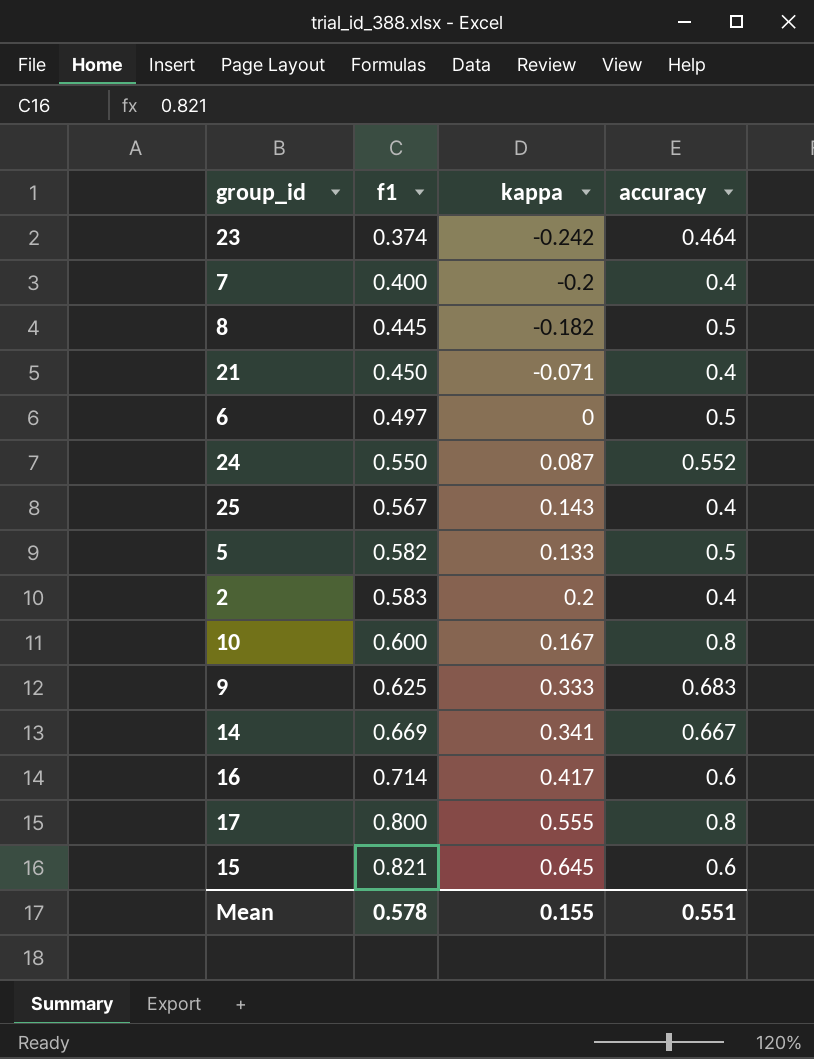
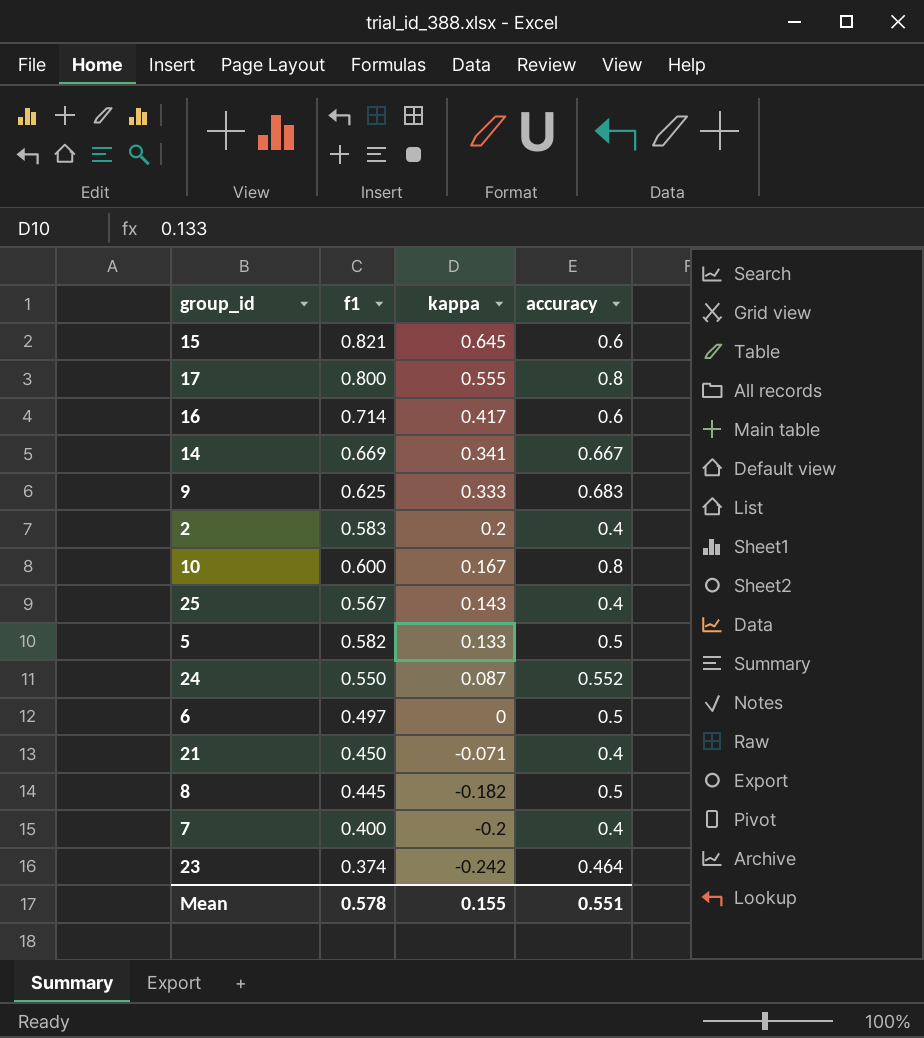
row order: f1 ascending -> kappa descending

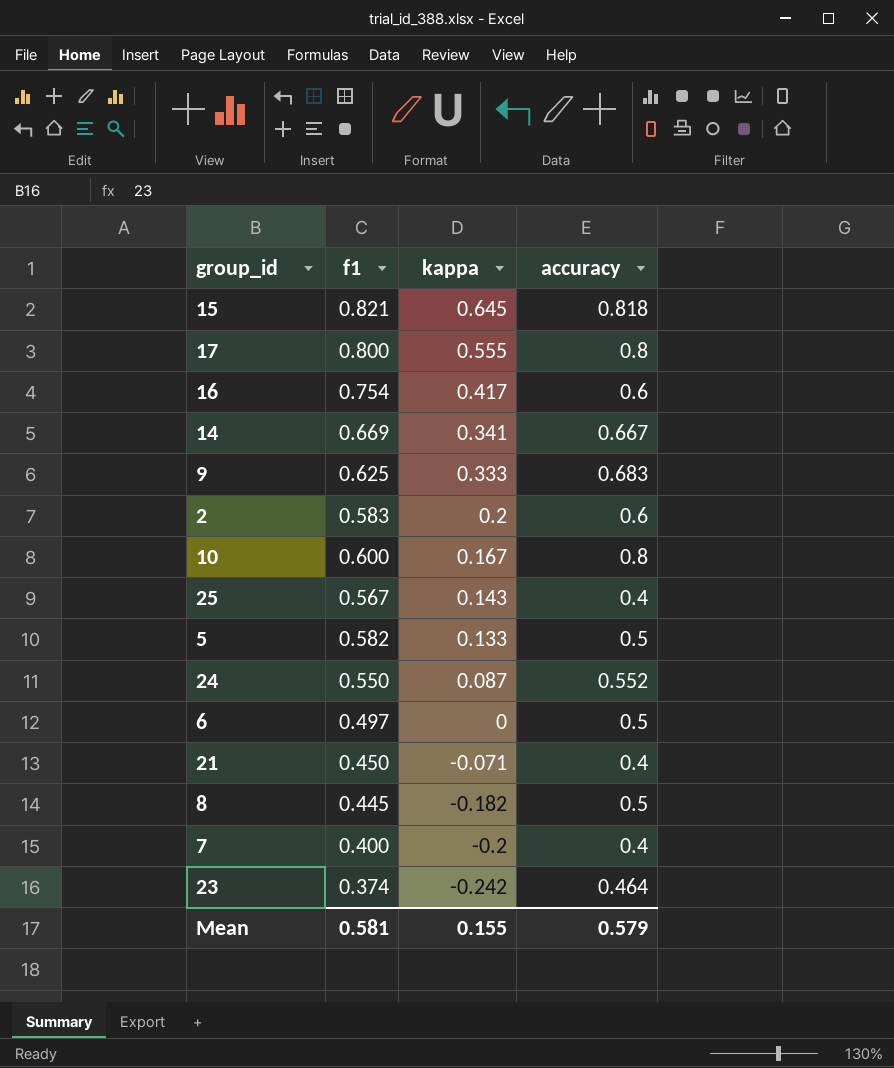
15 | accuracy: 0.6 -> 0.818
16 | f1: 0.714 -> 0.754
2 | accuracy: 0.4 -> 0.6
Mean | f1: 0.578 -> 0.581
Mean | accuracy: 0.551 -> 0.579

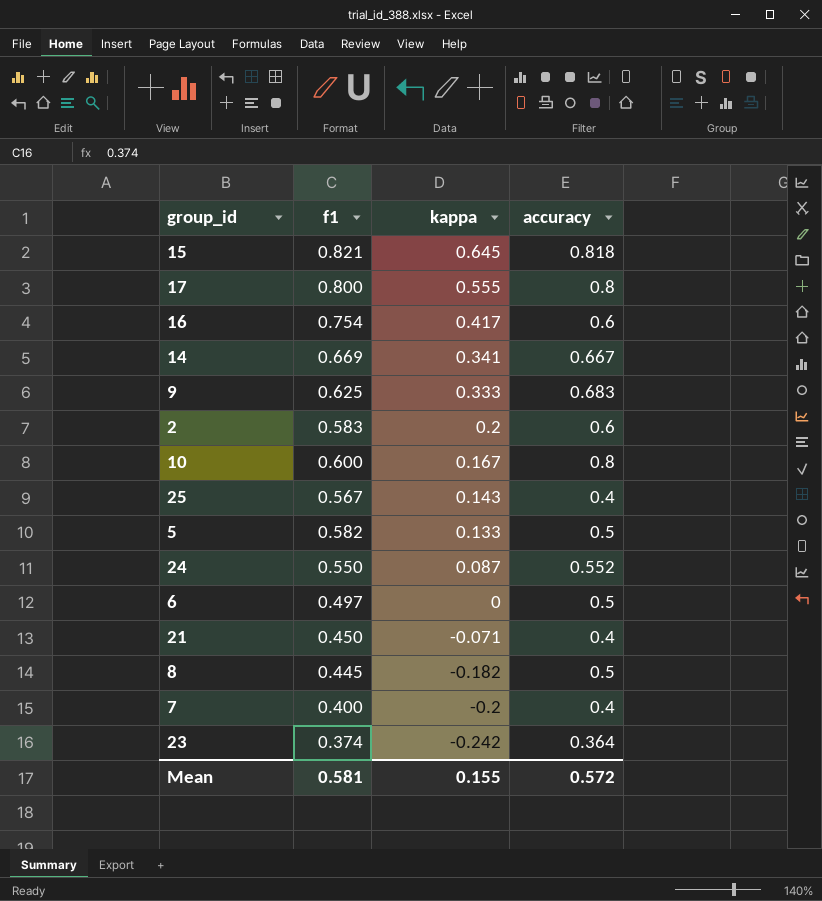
23 | accuracy: 0.464 -> 0.364
Mean | accuracy: 0.579 -> 0.572

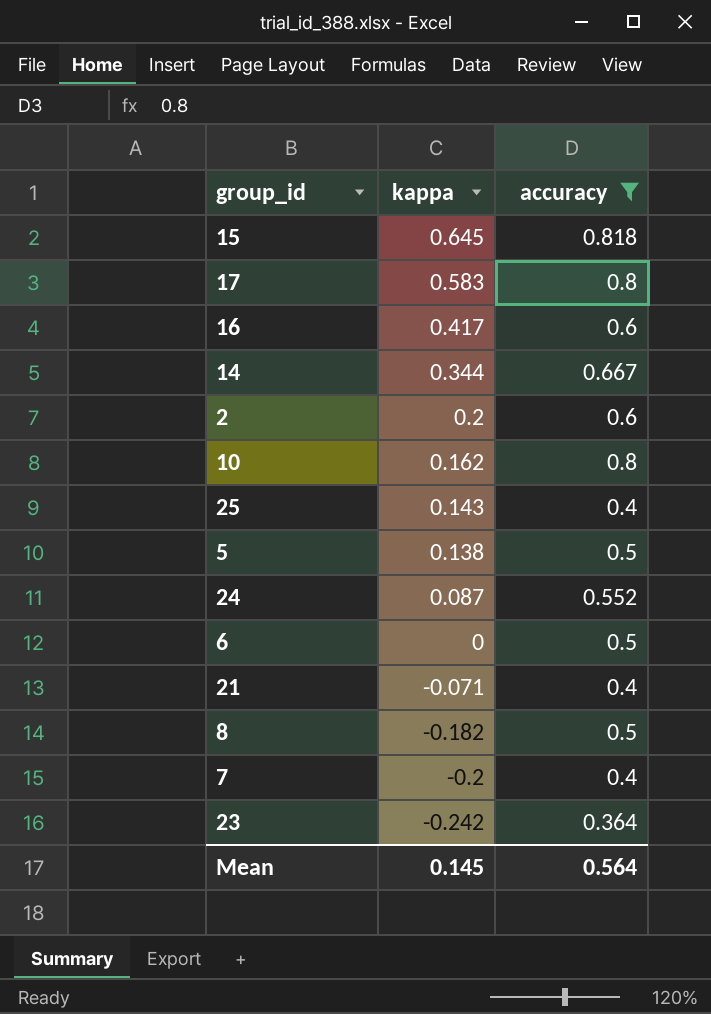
filter: none -> accuracy != 0.683
column f1 | position: 2 -> none
17 | kappa: 0.555 -> 0.583
14 | kappa: 0.341 -> 0.344
10 | kappa: 0.167 -> 0.162
5 | kappa: 0.133 -> 0.138
Mean | kappa: 0.155 -> 0.145
Mean | accuracy: 0.572 -> 0.564

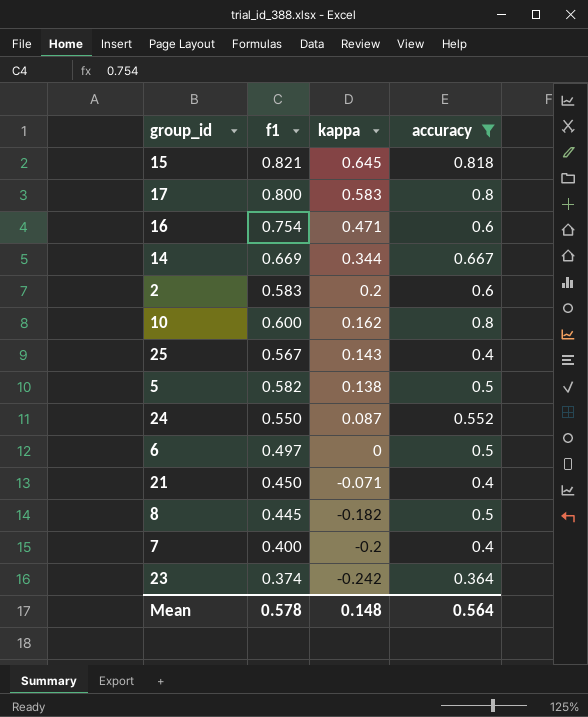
column f1 | position: none -> 2
16 | kappa: 0.417 -> 0.471
Mean | kappa: 0.145 -> 0.148

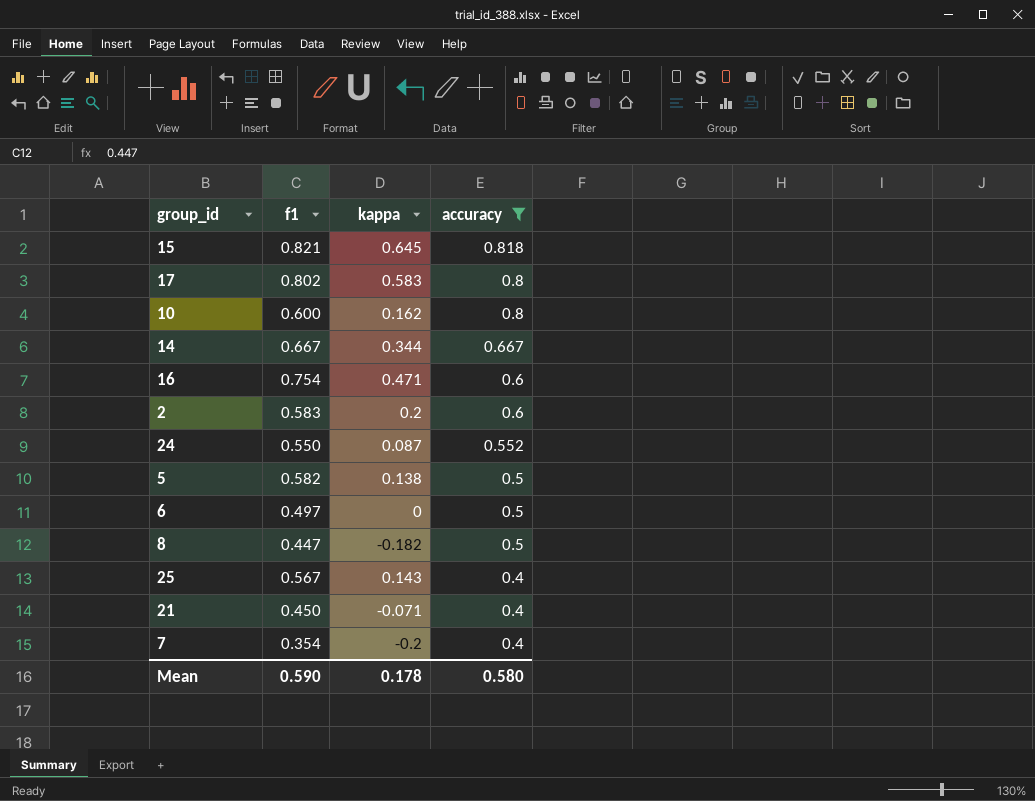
row order: kappa descending -> accuracy descending
row 23: 0.374 | -0.242 | 0.364 -> none
17 | f1: 0.800 -> 0.802
14 | f1: 0.669 -> 0.667
8 | f1: 0.445 -> 0.447
7 | f1: 0.400 -> 0.354
Mean | f1: 0.578 -> 0.590
Mean | kappa: 0.148 -> 0.178
Mean | accuracy: 0.564 -> 0.580

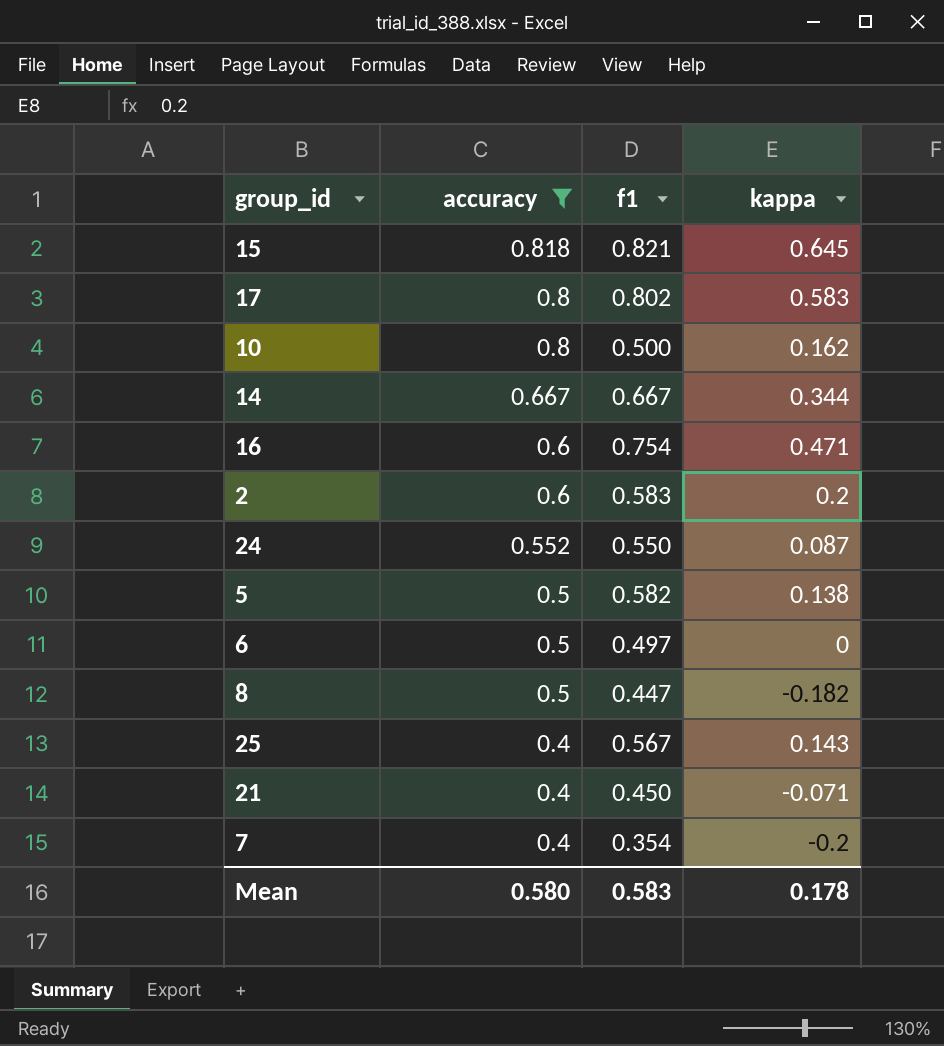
column accuracy | position: 4 -> 2
10 | f1: 0.600 -> 0.500
Mean | f1: 0.590 -> 0.583

